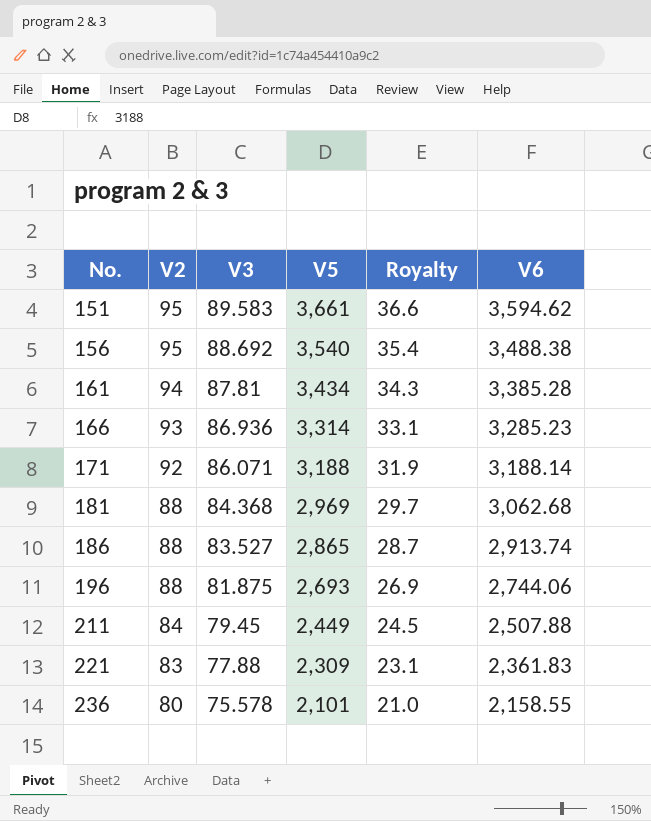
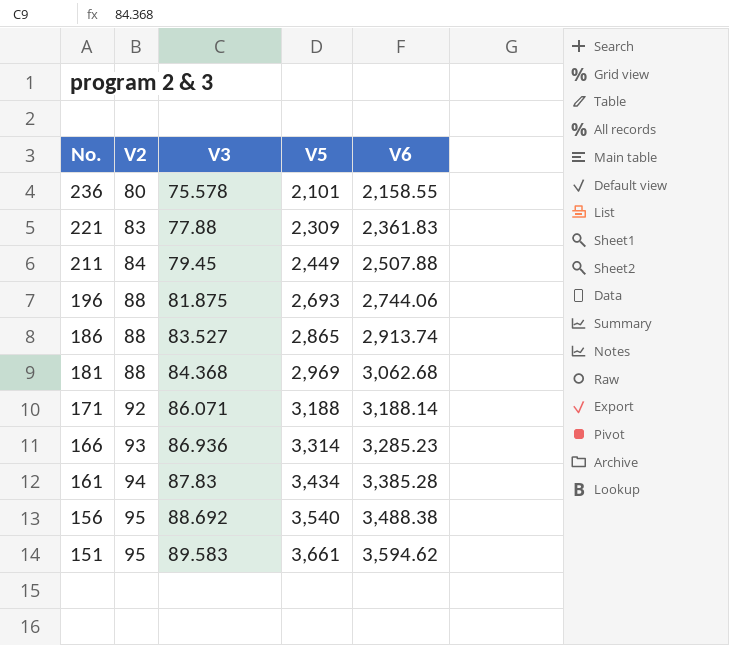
row order: No. ascending -> No. descending
column Royalty | formula: [V5] * 0.01 -> none
161 | V3: 87.81 -> 87.83

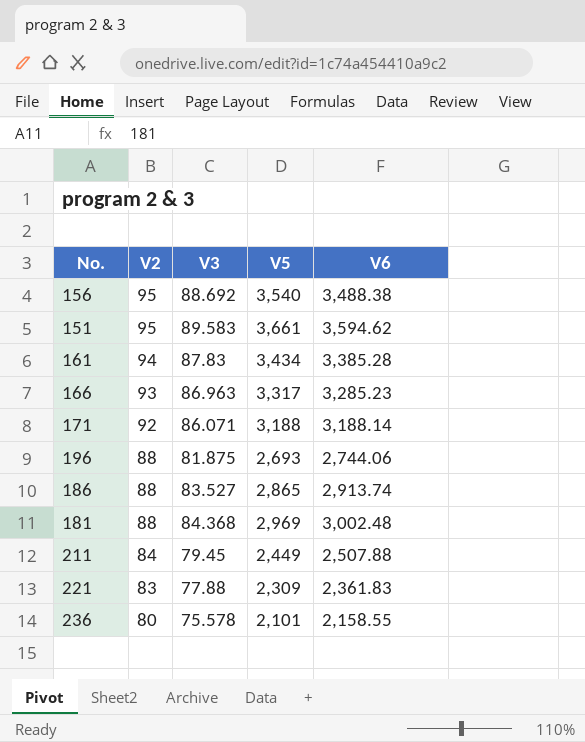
row order: No. descending -> V2 descending
166 | V3: 86.936 -> 86.963
166 | V5: 3,314 -> 3,317
181 | V6: 3,062.68 -> 3,002.48

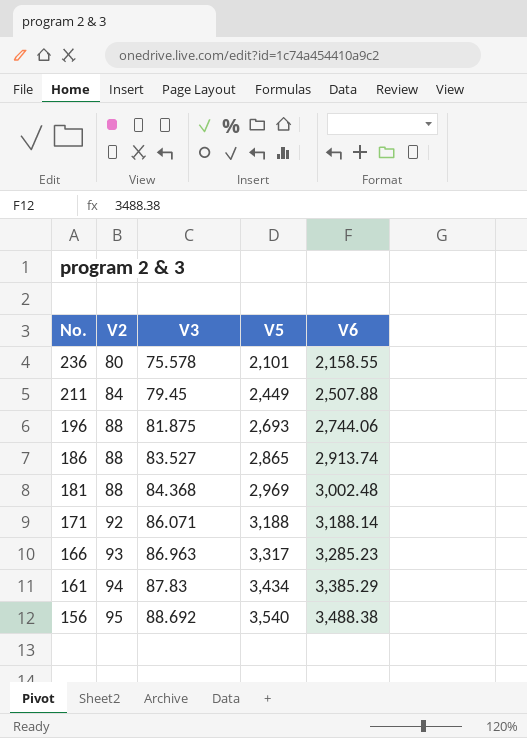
row order: V2 descending -> No. descending
row 151: 95 | 89.583 | 3,661 | 3,594.62 -> none
row 221: 83 | 77.88 | 2,309 | 2,361.83 -> none
161 | V6: 3,385.28 -> 3,385.29

